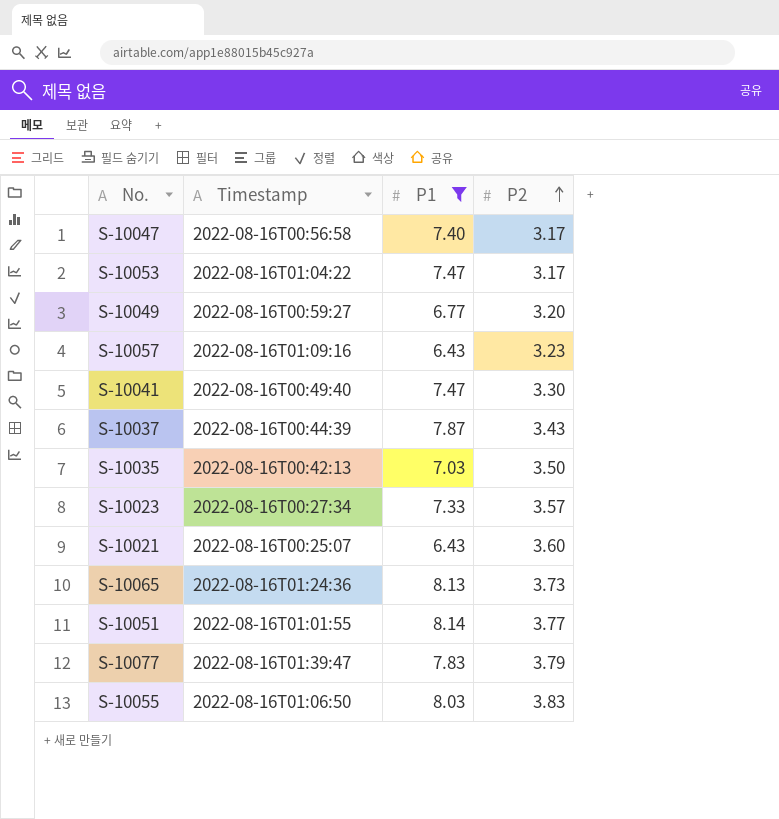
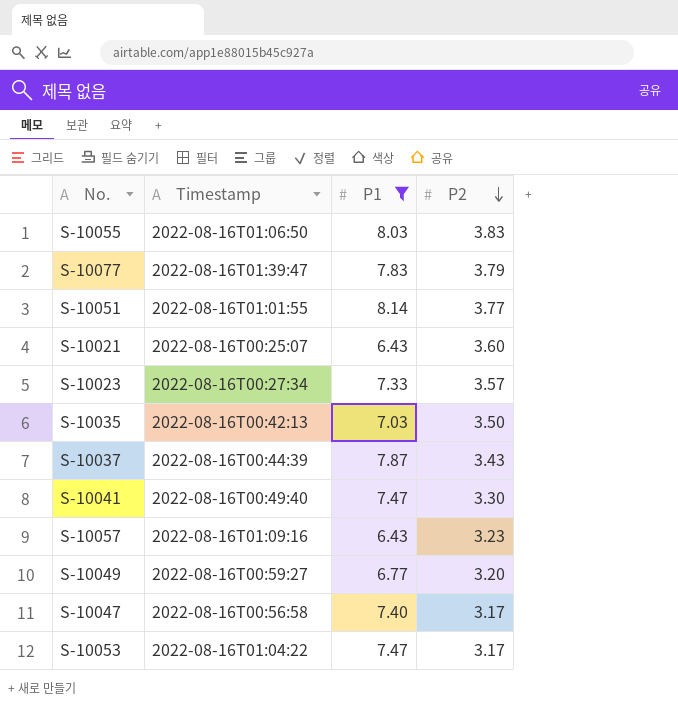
row order: P2 ascending -> P2 descending
row S-10065: 2022-08-16T01:24:36 | 8.13 | 3.73 -> none

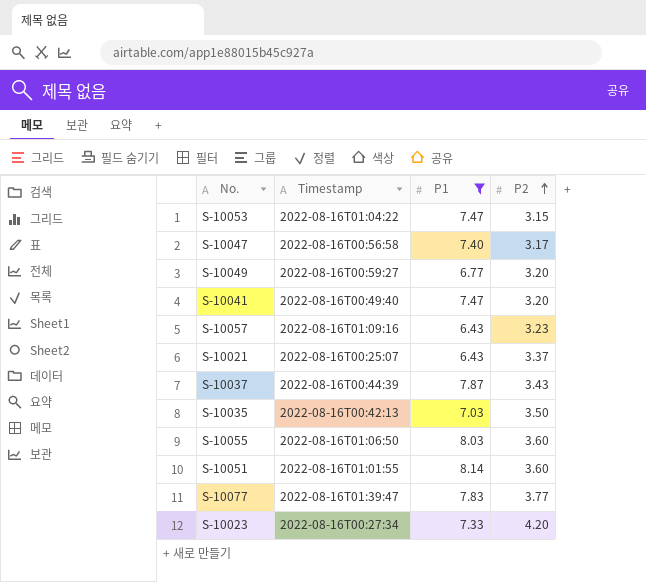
row order: P2 descending -> P2 ascending
S-10053 | P2: 3.17 -> 3.15
S-10041 | P2: 3.30 -> 3.20
S-10021 | P2: 3.60 -> 3.37
S-10055 | P2: 3.83 -> 3.60
S-10051 | P2: 3.77 -> 3.60
S-10077 | P2: 3.79 -> 3.77
S-10023 | P2: 3.57 -> 4.20

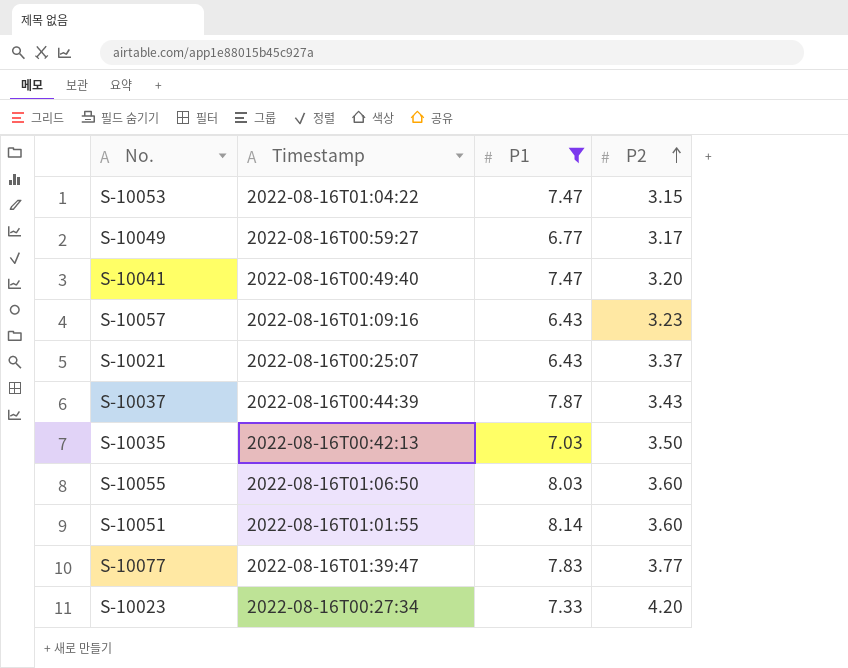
row S-10047: 2022-08-16T00:56:58 | 7.40 | 3.17 -> none
S-10049 | P2: 3.20 -> 3.17

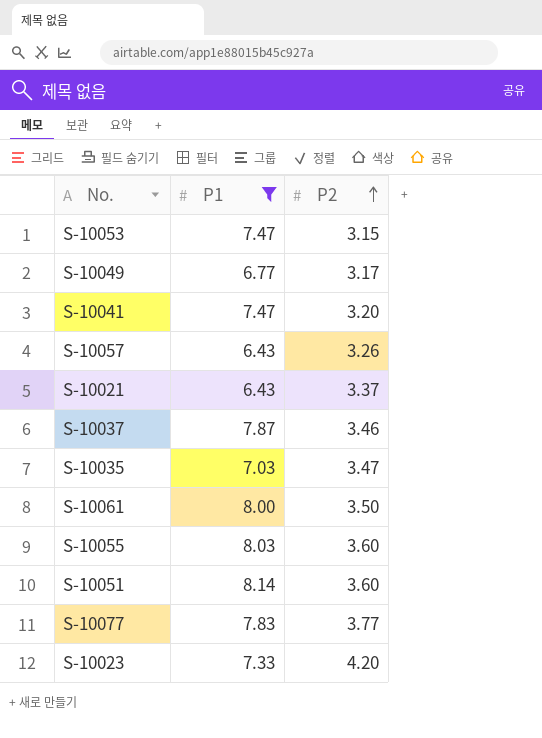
column Timestamp | position: 2 -> none
S-10057 | P2: 3.23 -> 3.26
S-10037 | P2: 3.43 -> 3.46
S-10035 | P2: 3.50 -> 3.47
row S-10061: none -> 8.00 | 3.50

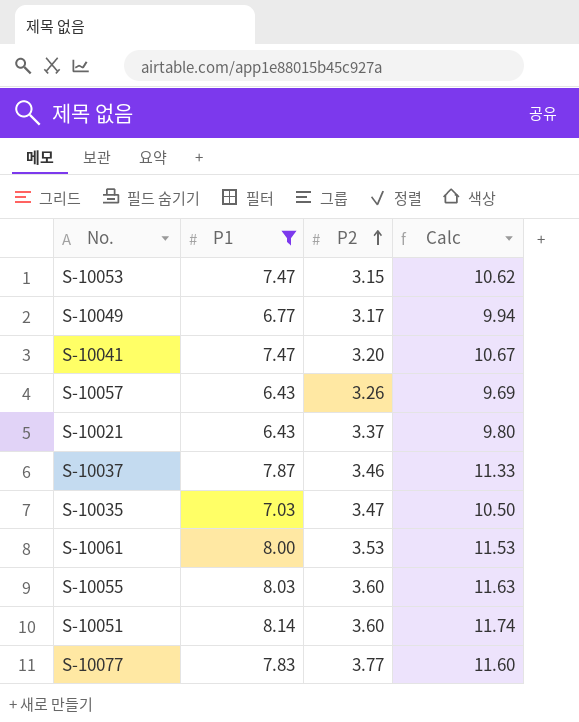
column Calc | formula: none -> [P1] + [P2]
row S-10023: 7.33 | 4.20 -> none
S-10061 | P2: 3.50 -> 3.53

